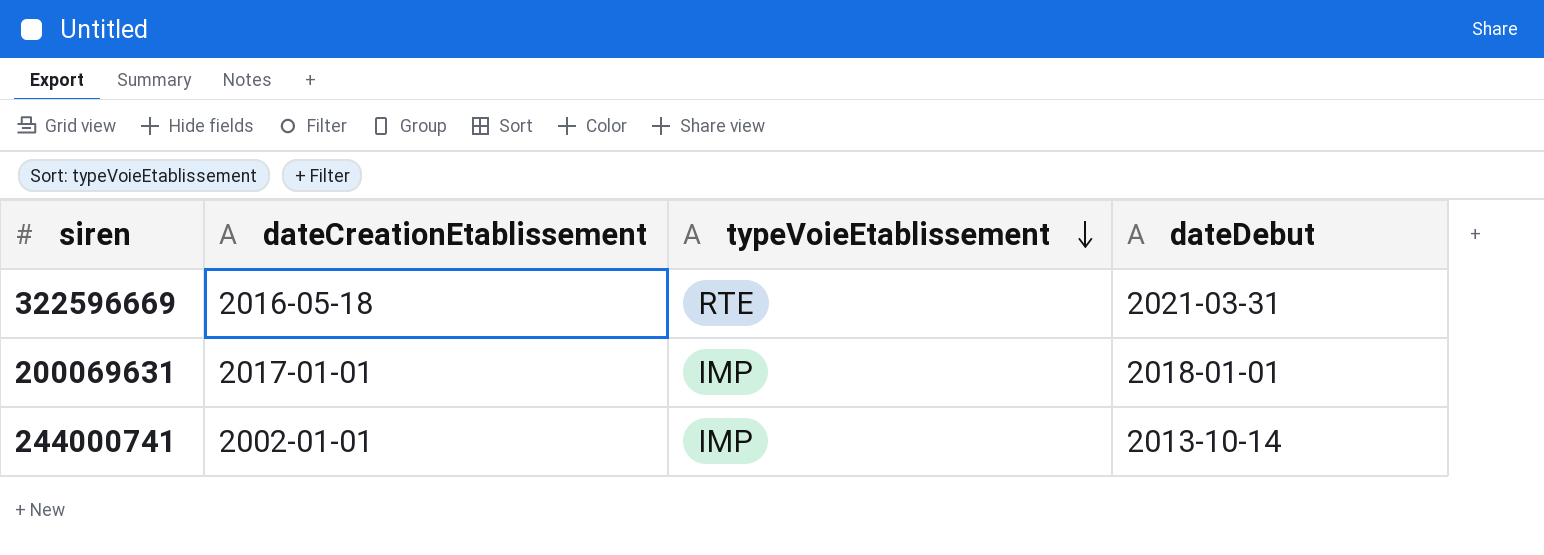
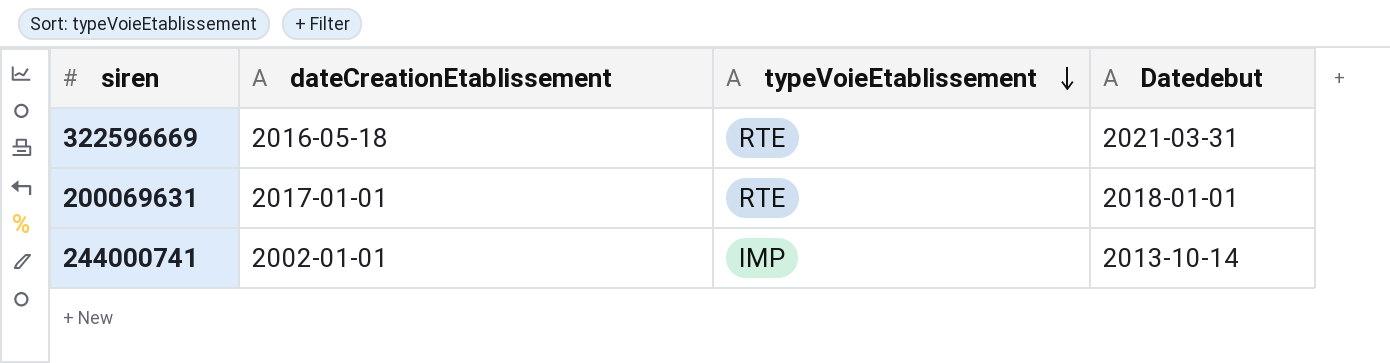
column name: dateDebut -> Datedebut
200069631 | typeVoieEtablissement: IMP -> RTE

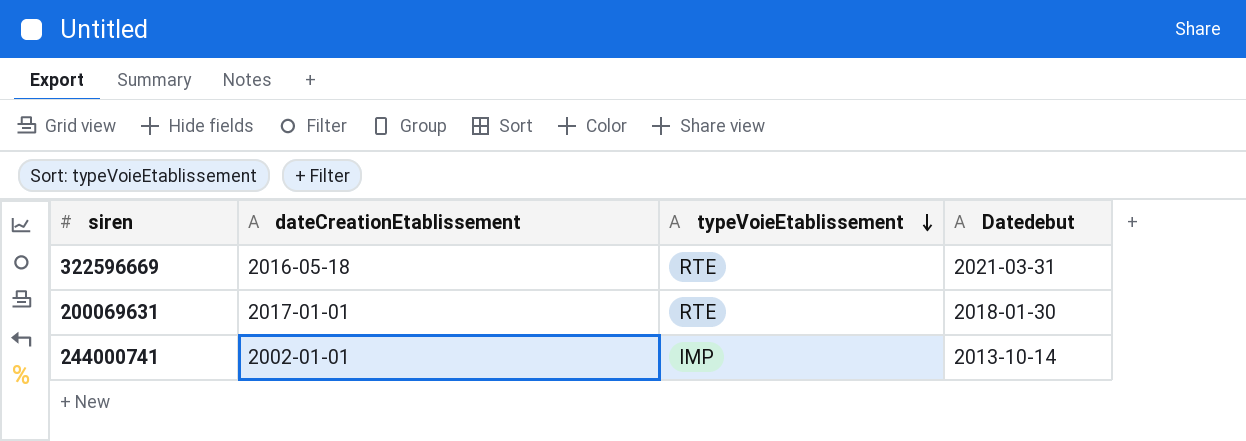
200069631 | Datedebut: 2018-01-01 -> 2018-01-30

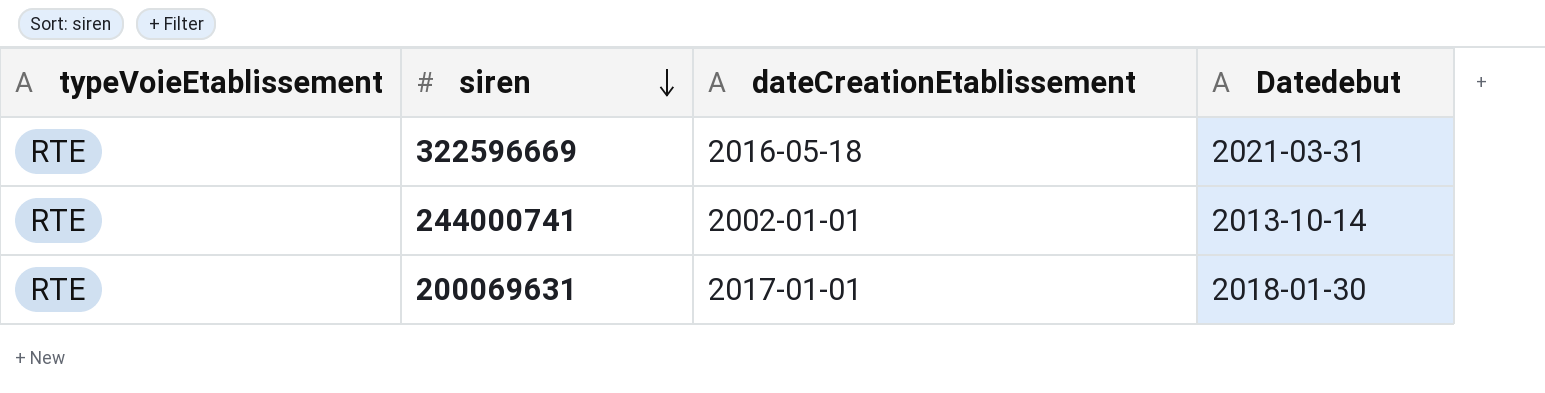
row order: typeVoieEtablissement descending -> siren descending
column typeVoieEtablissement | position: 3 -> 1
244000741 | typeVoieEtablissement: IMP -> RTE

